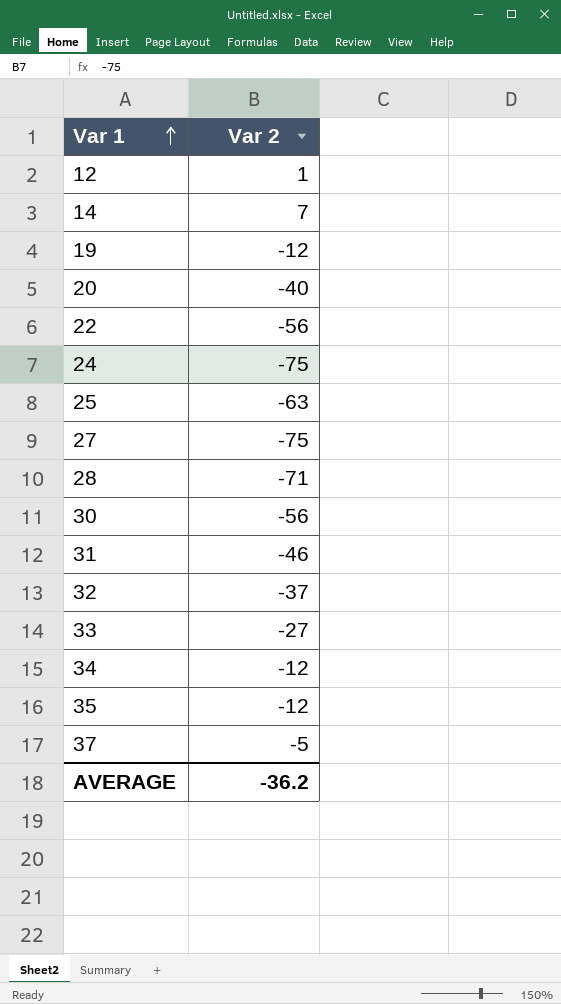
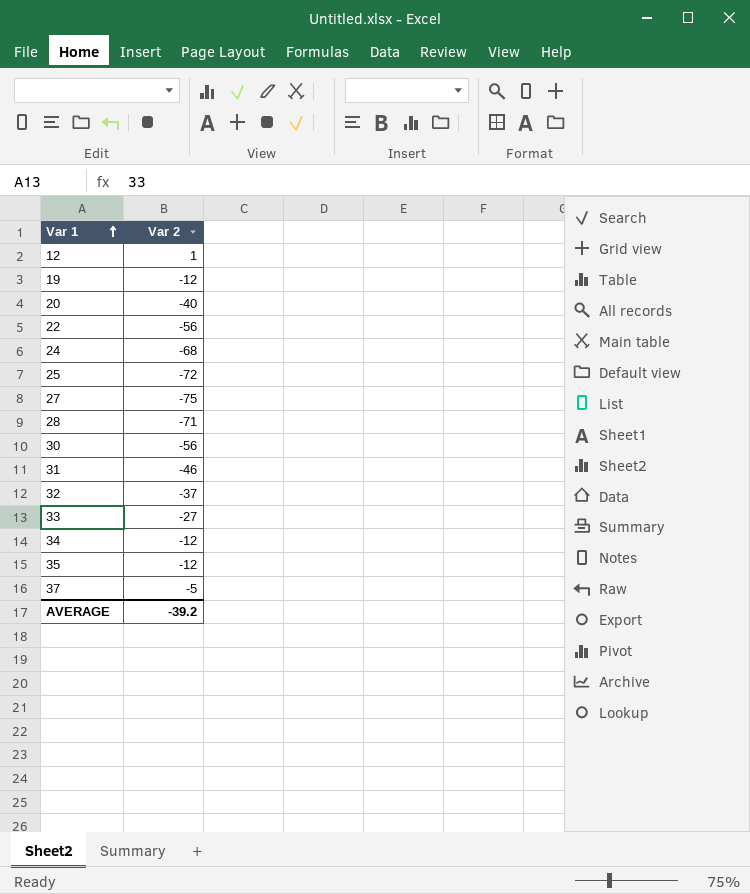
row 14: 7 -> none
24 | Var 2: -75 -> -68
25 | Var 2: -63 -> -72
AVERAGE | Var 2: -36.2 -> -39.2

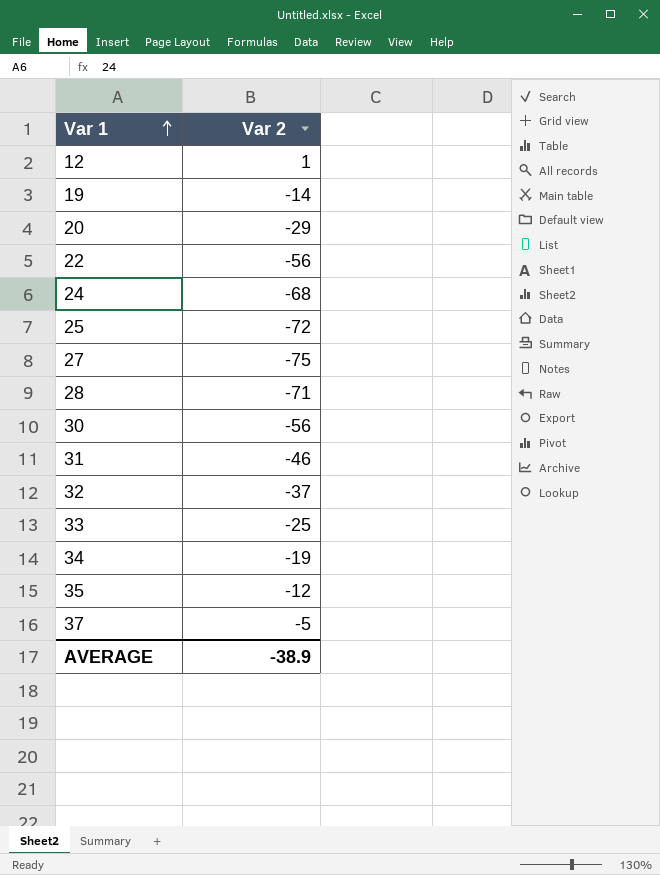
19 | Var 2: -12 -> -14
20 | Var 2: -40 -> -29
33 | Var 2: -27 -> -25
34 | Var 2: -12 -> -19
AVERAGE | Var 2: -39.2 -> -38.9

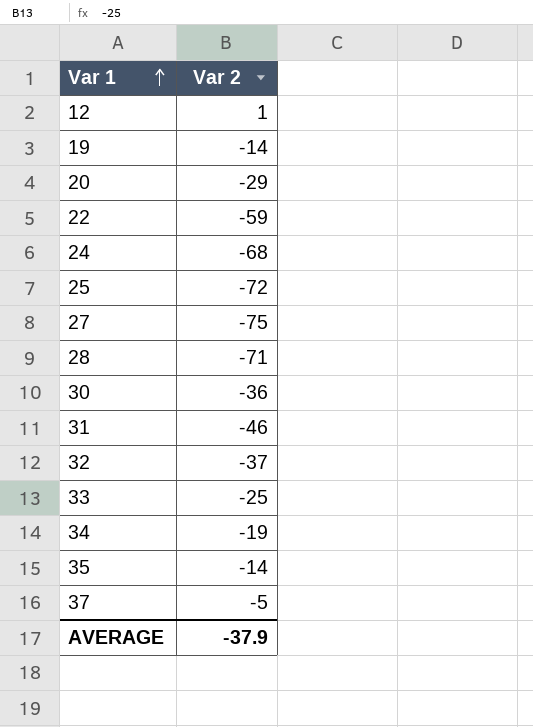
22 | Var 2: -56 -> -59
30 | Var 2: -56 -> -36
35 | Var 2: -12 -> -14
AVERAGE | Var 2: -38.9 -> -37.9

